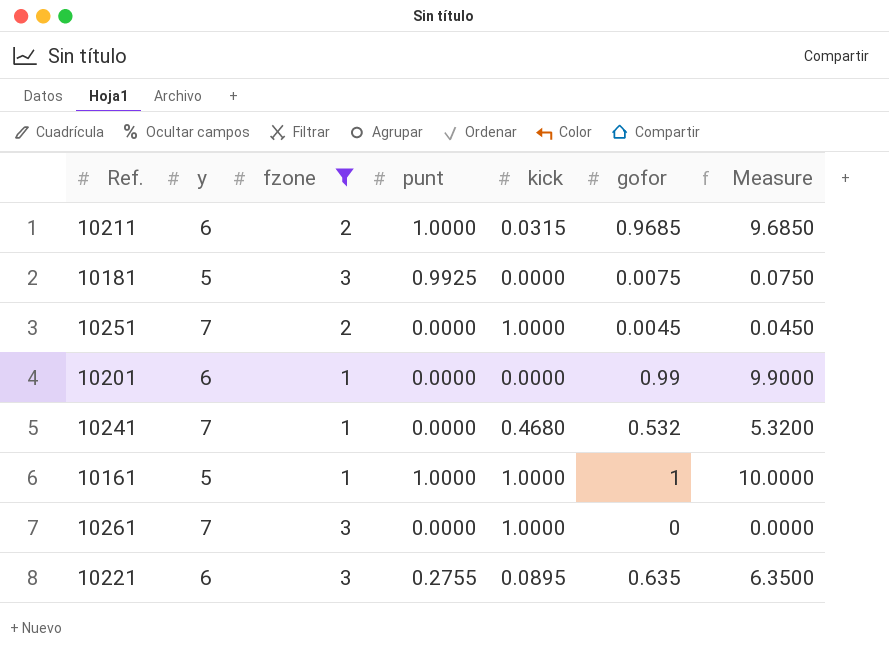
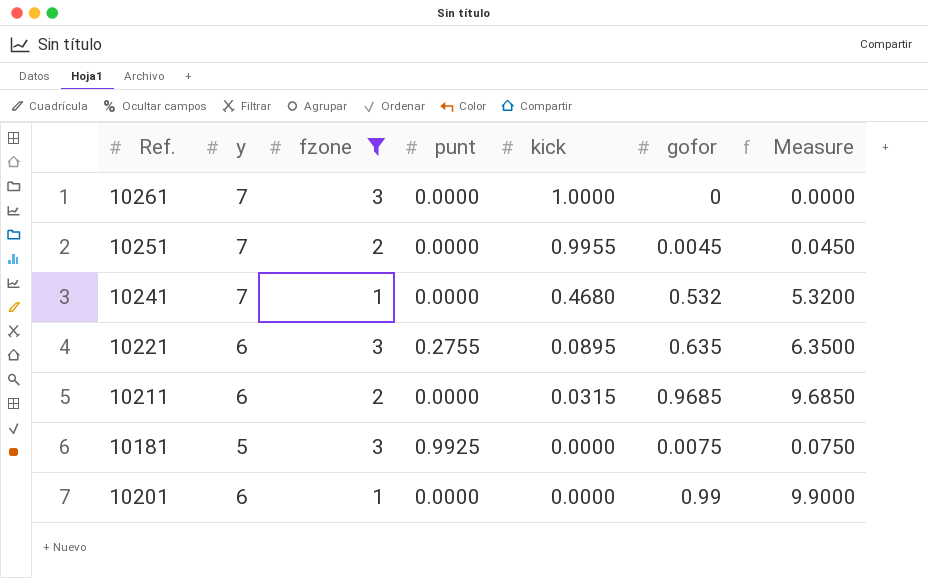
row order: none -> kick descending
row 10161: 5 | 1 | 1.0000 | 1.0000 | 1 | 10.0000 -> none
10251 | kick: 1.0000 -> 0.9955
10211 | punt: 1.0000 -> 0.0000

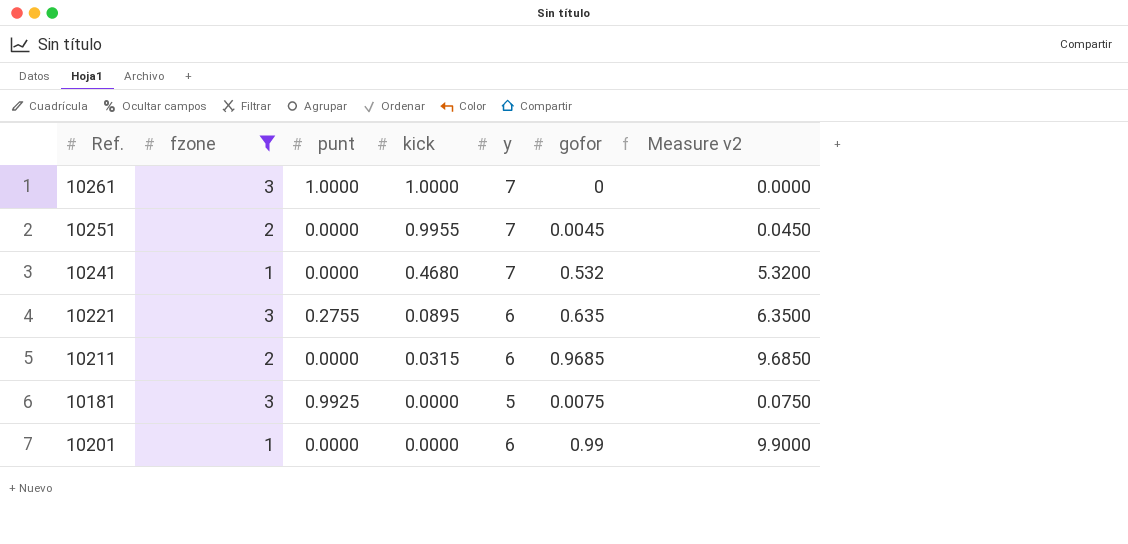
column y | position: 2 -> 5
column name: Measure -> Measure v2
10261 | punt: 0.0000 -> 1.0000

